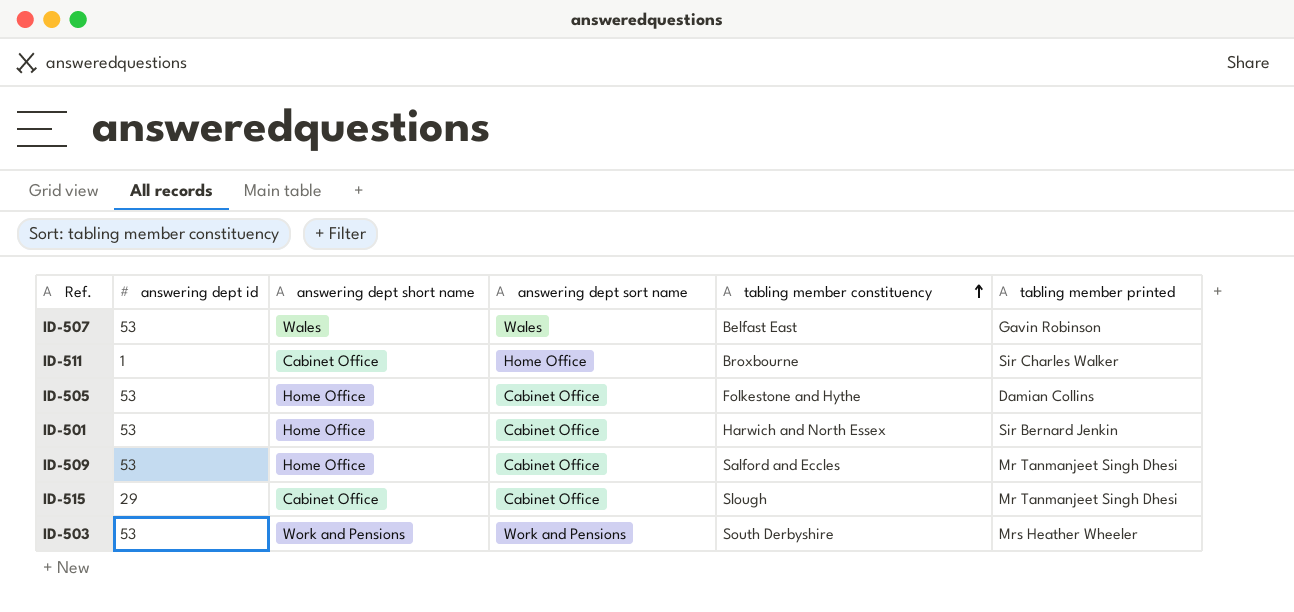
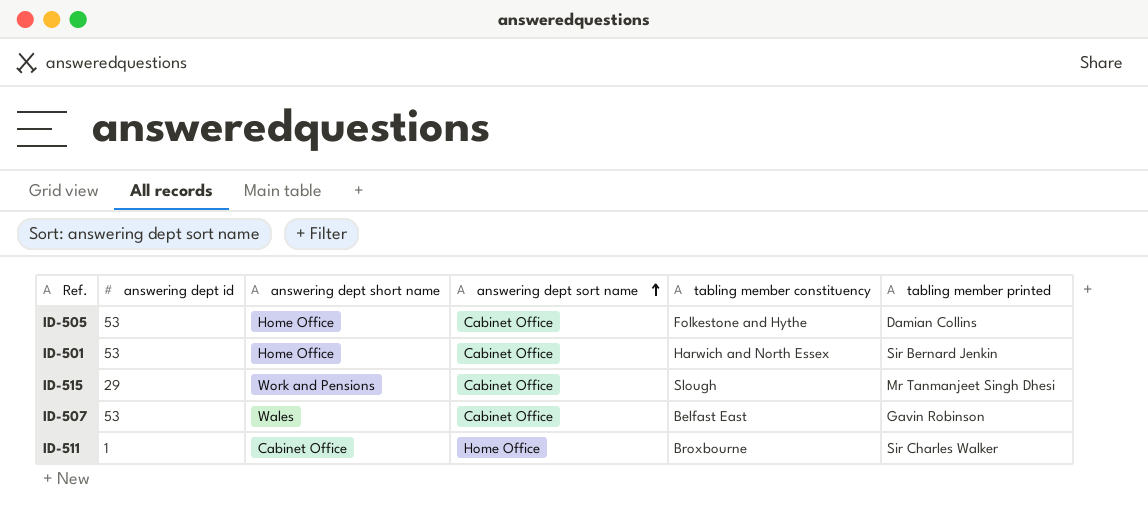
row order: tabling member constituency ascending -> answering dept sort name ascending
row ID-509: 53 | Home Office | Cabinet Office | Salford and Eccles | Mr Tanmanjeet Singh Dhesi -> none
row ID-503: 53 | Work and Pensions | Work and Pensions | South Derbyshire | Mrs Heather Wheeler -> none
ID-515 | answering dept short name: Cabinet Office -> Work and Pensions
ID-507 | answering dept sort name: Wales -> Cabinet Office

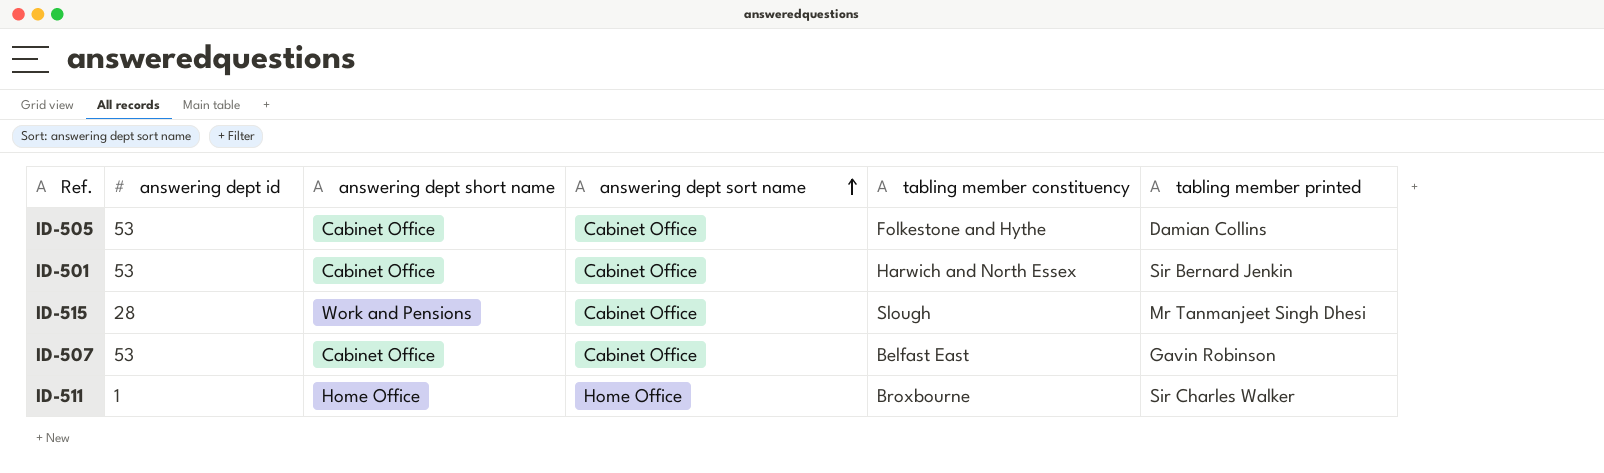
ID-505 | answering dept short name: Home Office -> Cabinet Office
ID-501 | answering dept short name: Home Office -> Cabinet Office
ID-515 | answering dept id: 29 -> 28
ID-507 | answering dept short name: Wales -> Cabinet Office
ID-511 | answering dept short name: Cabinet Office -> Home Office

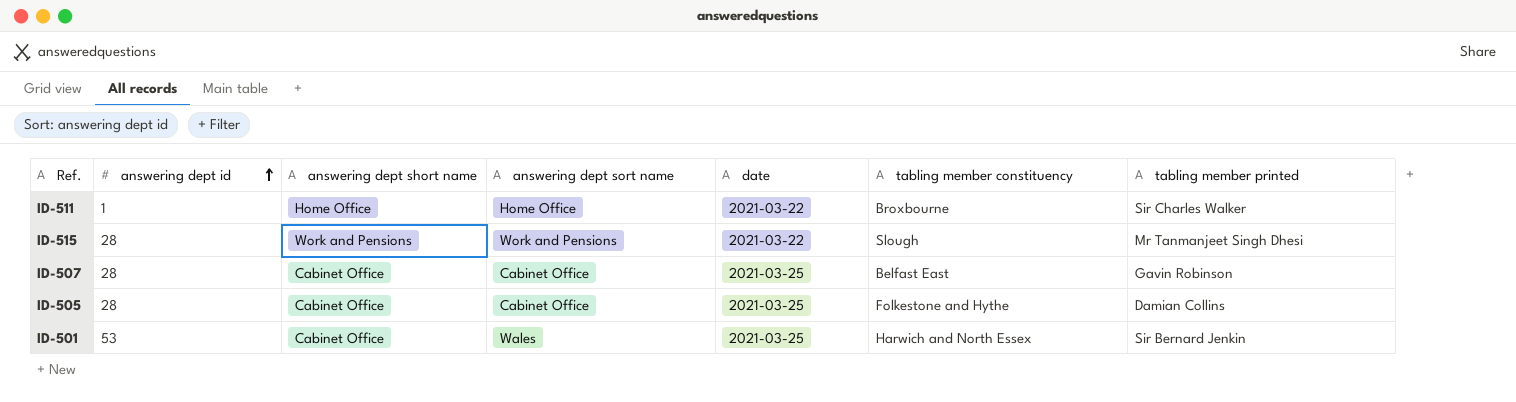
row order: answering dept sort name ascending -> answering dept id ascending
column date | position: none -> 5
ID-515 | answering dept sort name: Cabinet Office -> Work and Pensions
ID-507 | answering dept id: 53 -> 28
ID-505 | answering dept id: 53 -> 28
ID-501 | answering dept sort name: Cabinet Office -> Wales

